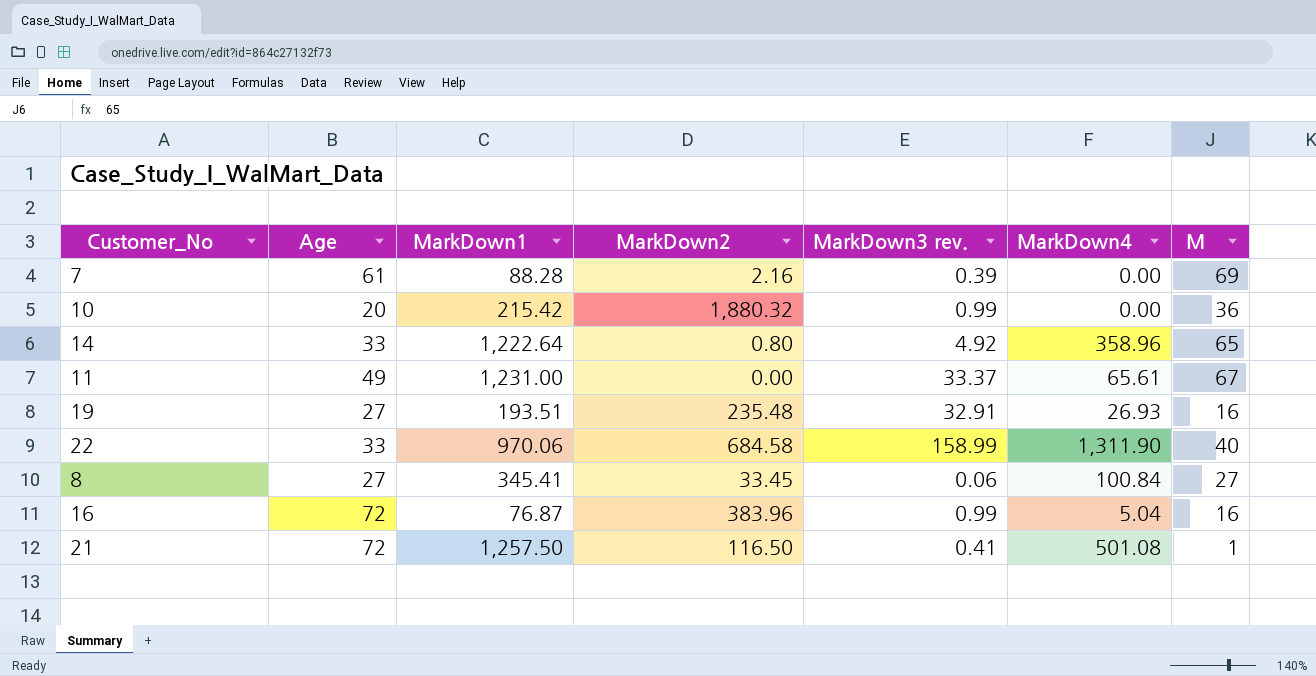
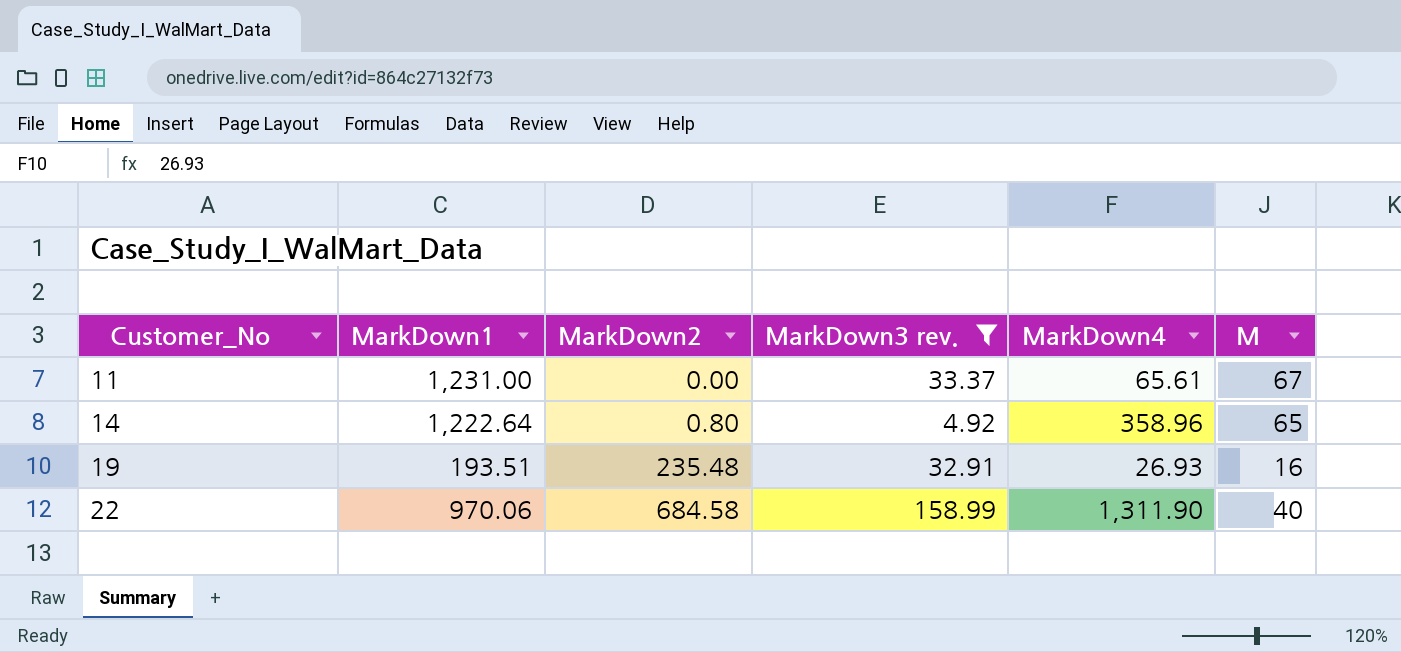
filter: none -> MarkDown3 rev. >= 4.92
row order: none -> Customer_No ascending
column Age | position: 2 -> none

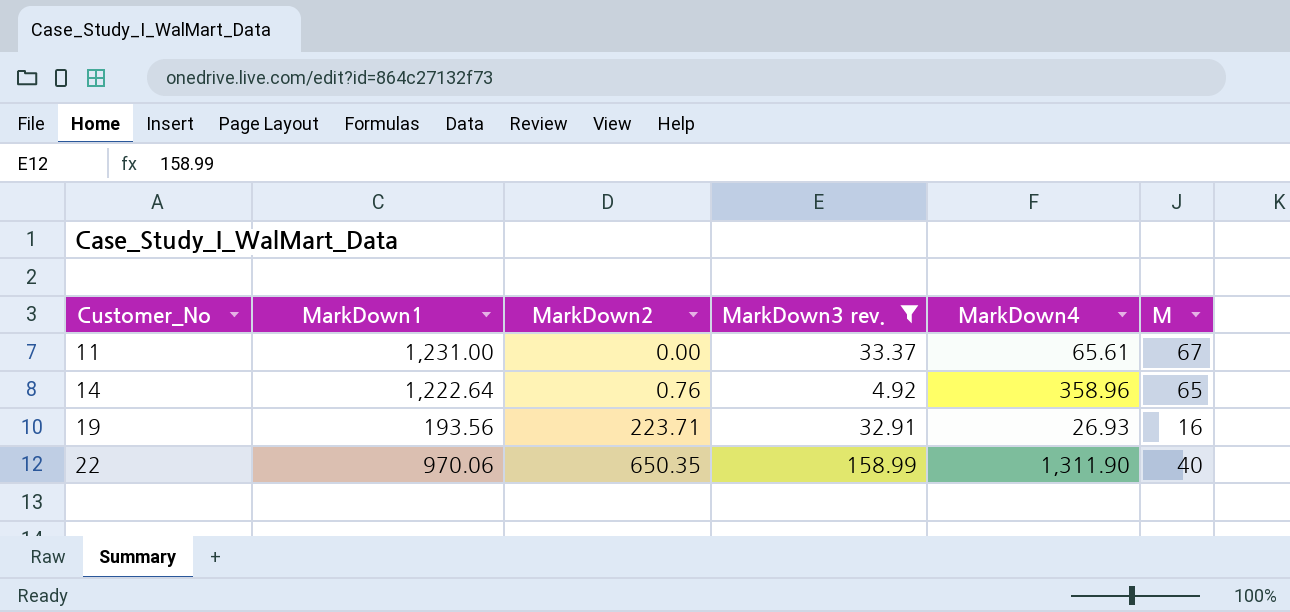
14 | MarkDown2: 0.80 -> 0.76
19 | MarkDown1: 193.51 -> 193.56
19 | MarkDown2: 235.48 -> 223.71
22 | MarkDown2: 684.58 -> 650.35

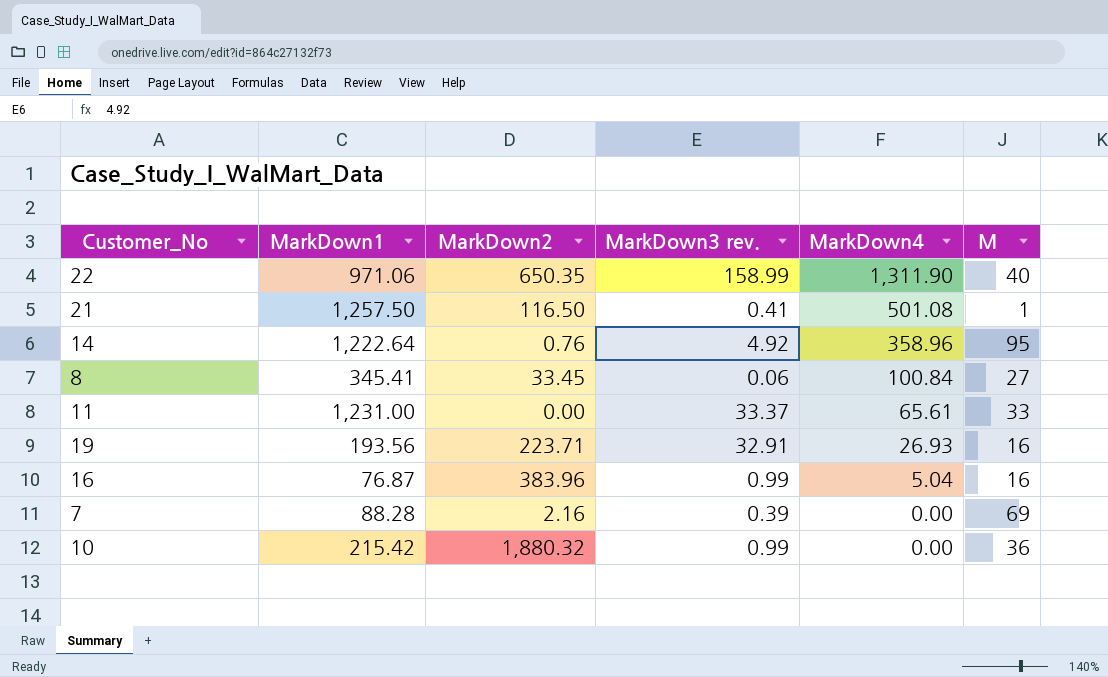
filter: MarkDown3 rev. >= 4.92 -> none
row order: Customer_No ascending -> MarkDown4 descending
22 | MarkDown1: 970.06 -> 971.06
14 | M: 65 -> 95
11 | M: 67 -> 33

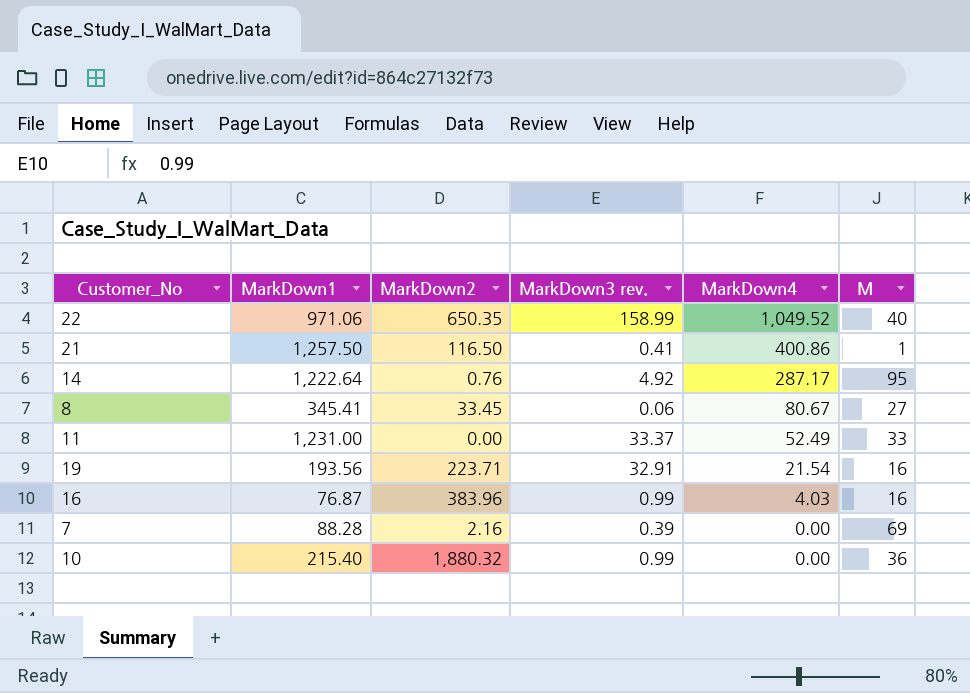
22 | MarkDown4: 1,311.90 -> 1,049.52
21 | MarkDown4: 501.08 -> 400.86
14 | MarkDown4: 358.96 -> 287.17
8 | MarkDown4: 100.84 -> 80.67
11 | MarkDown4: 65.61 -> 52.49
19 | MarkDown4: 26.93 -> 21.54
16 | MarkDown4: 5.04 -> 4.03
10 | MarkDown1: 215.42 -> 215.40

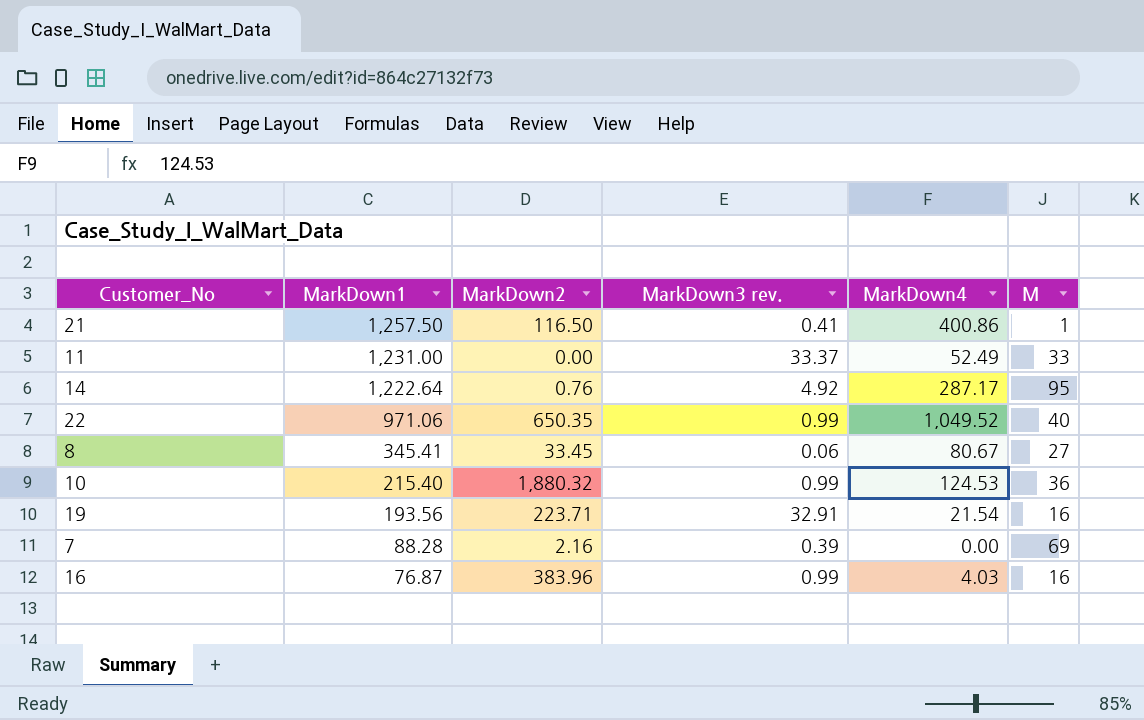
row order: MarkDown4 descending -> MarkDown1 descending
22 | MarkDown3 rev.: 158.99 -> 0.99
10 | MarkDown4: 0.00 -> 124.53

